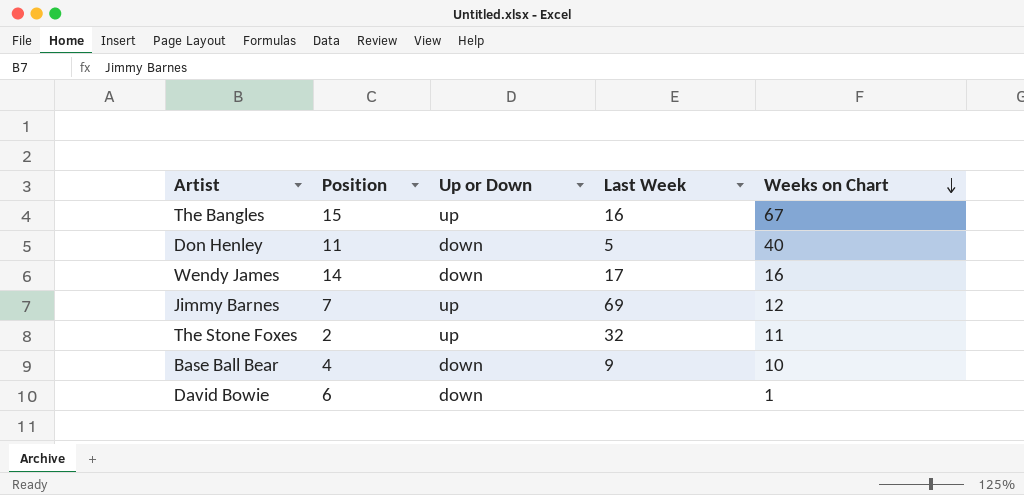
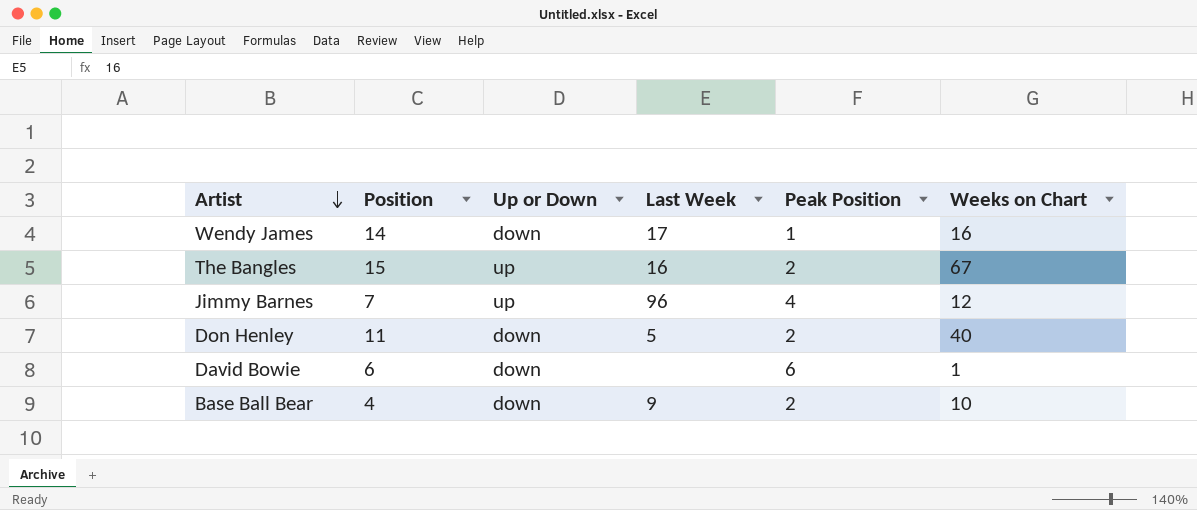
row order: Weeks on Chart descending -> Artist descending
column Peak Position | position: none -> 5
row The Stone Foxes: 2 | up | 32 | 11 -> none
Jimmy Barnes | Last Week: 69 -> 96

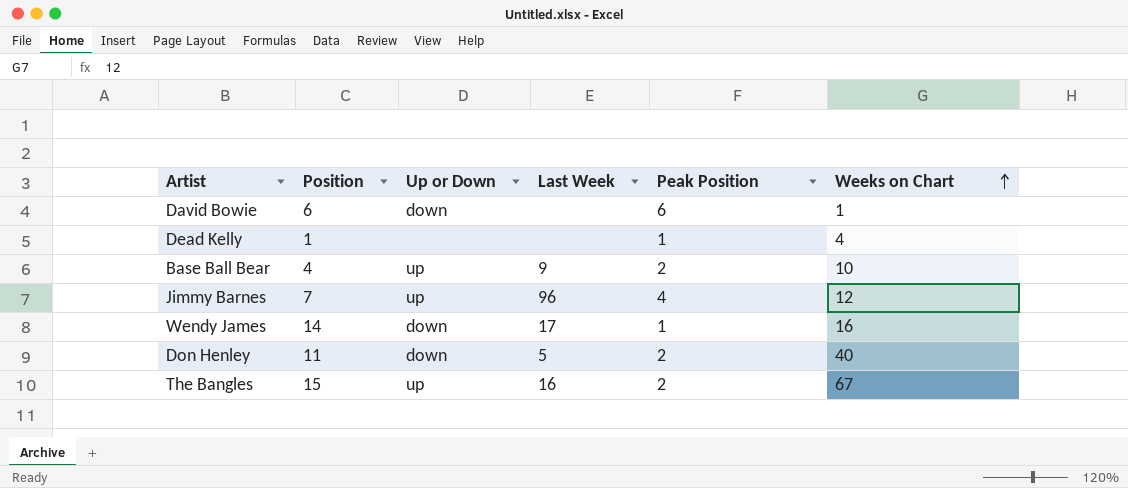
row order: Artist descending -> Weeks on Chart ascending
row Dead Kelly: none -> 1 | none | none | 1 | 4
Base Ball Bear | Up or Down: down -> up

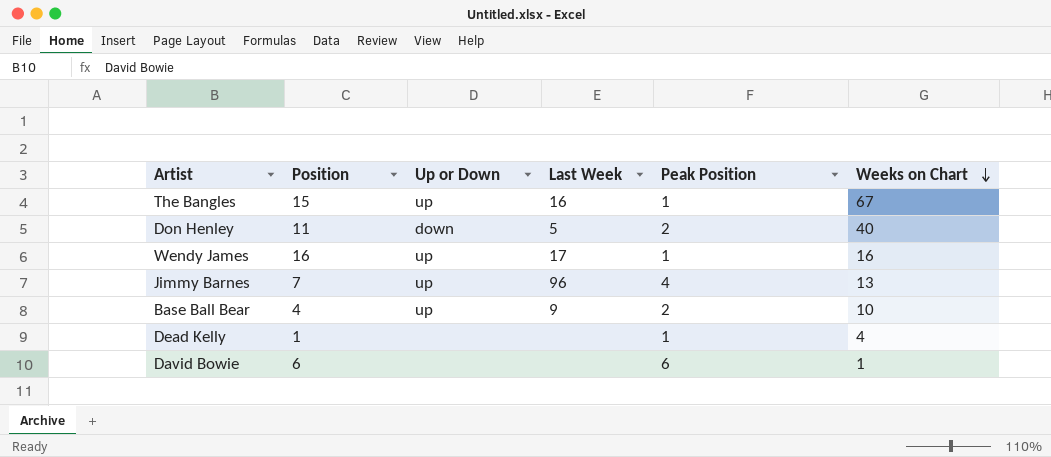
row order: Weeks on Chart ascending -> Weeks on Chart descending
The Bangles | Peak Position: 2 -> 1
Wendy James | Position: 14 -> 16
Wendy James | Up or Down: down -> up
Jimmy Barnes | Weeks on Chart: 12 -> 13
David Bowie | Up or Down: down -> none

